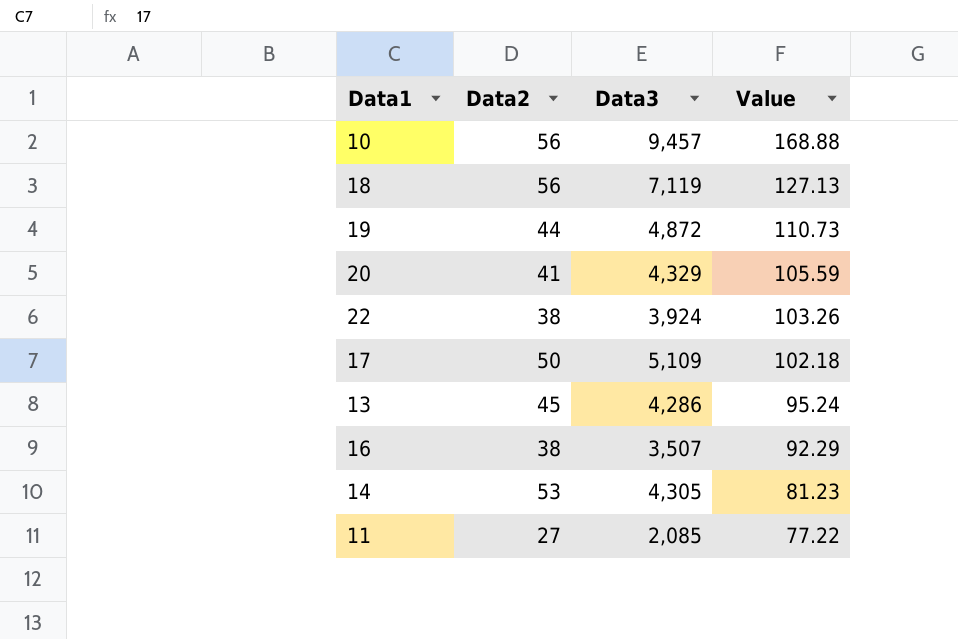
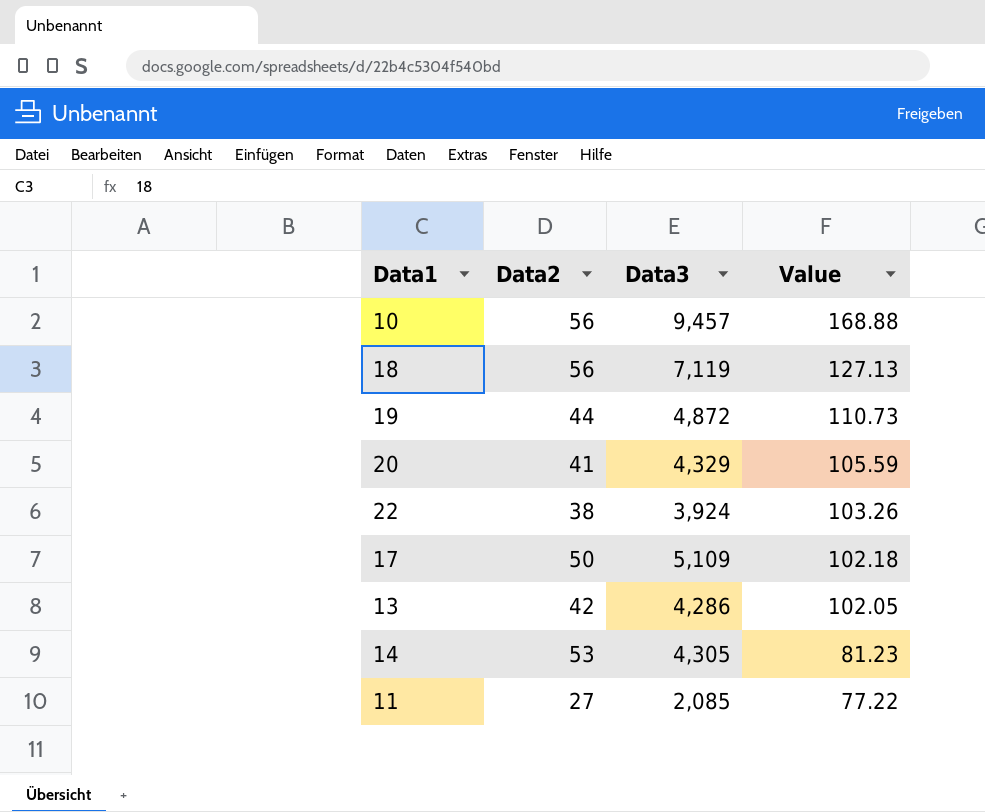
row 16: 38 | 3,507 | 92.29 -> none
13 | Data2: 45 -> 42
13 | Value: 95.24 -> 102.05

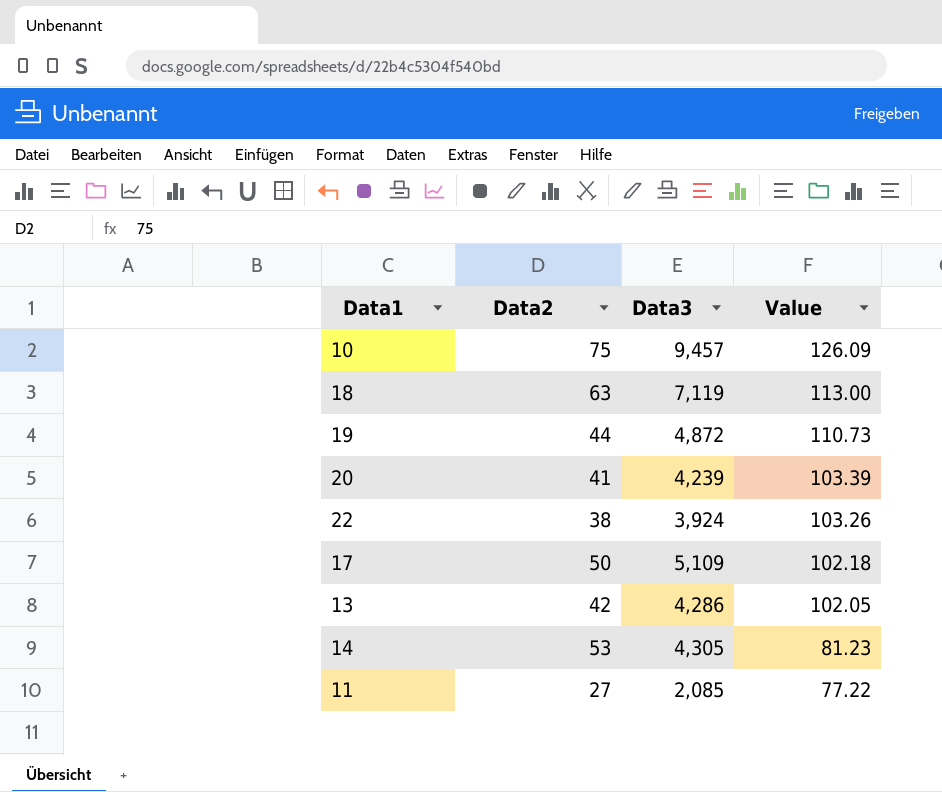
10 | Data2: 56 -> 75
10 | Value: 168.88 -> 126.09
18 | Data2: 56 -> 63
18 | Value: 127.13 -> 113.00
20 | Data3: 4,329 -> 4,239
20 | Value: 105.59 -> 103.39

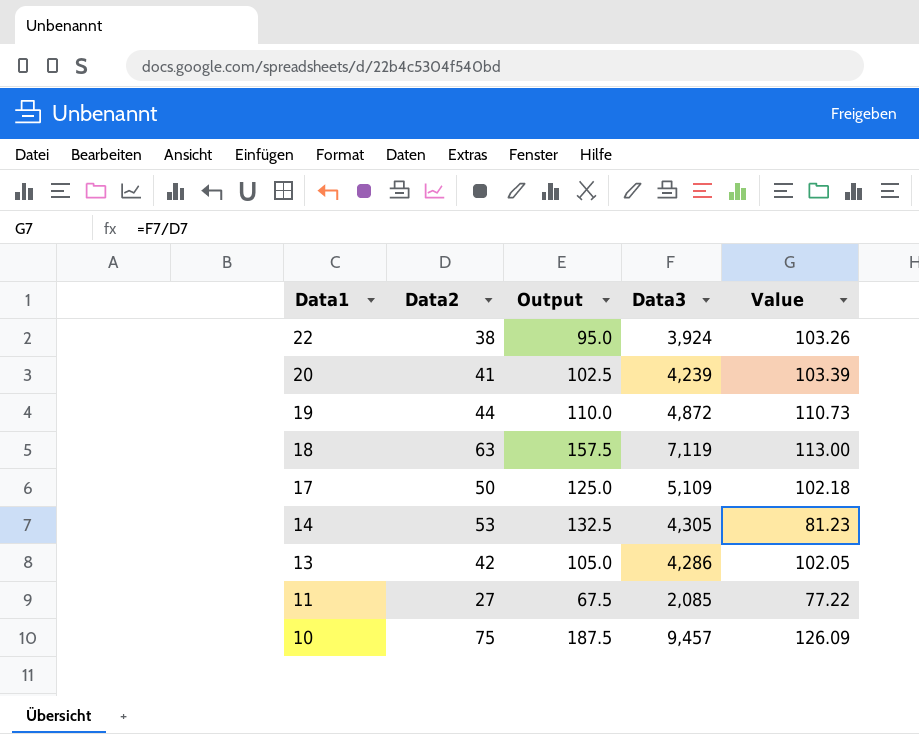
row order: Value descending -> Data1 descending
column Output | formula: none -> [Data2] * 2.5

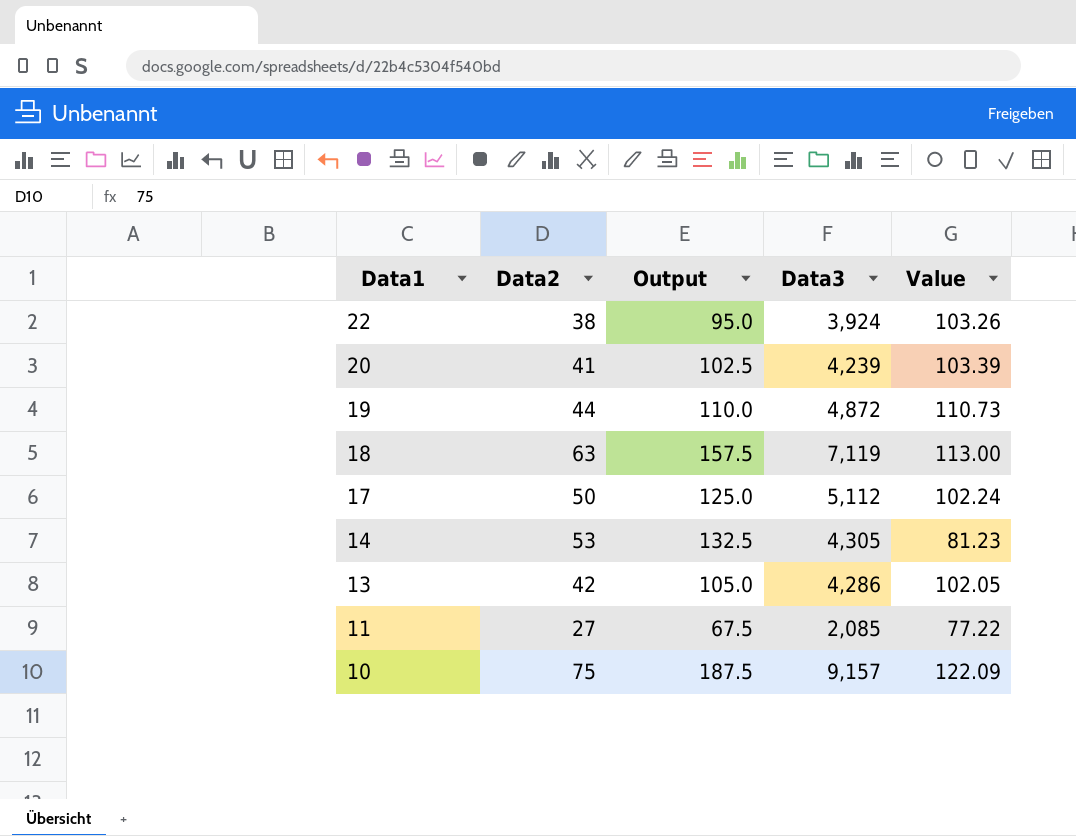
17 | Data3: 5,109 -> 5,112
17 | Value: 102.18 -> 102.24
10 | Data3: 9,457 -> 9,157
10 | Value: 126.09 -> 122.09

